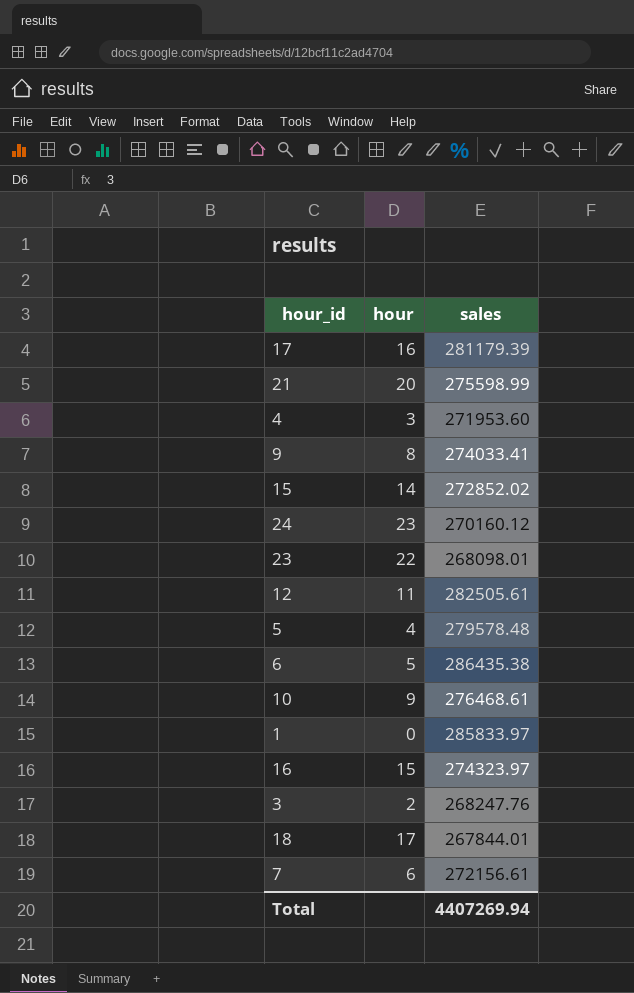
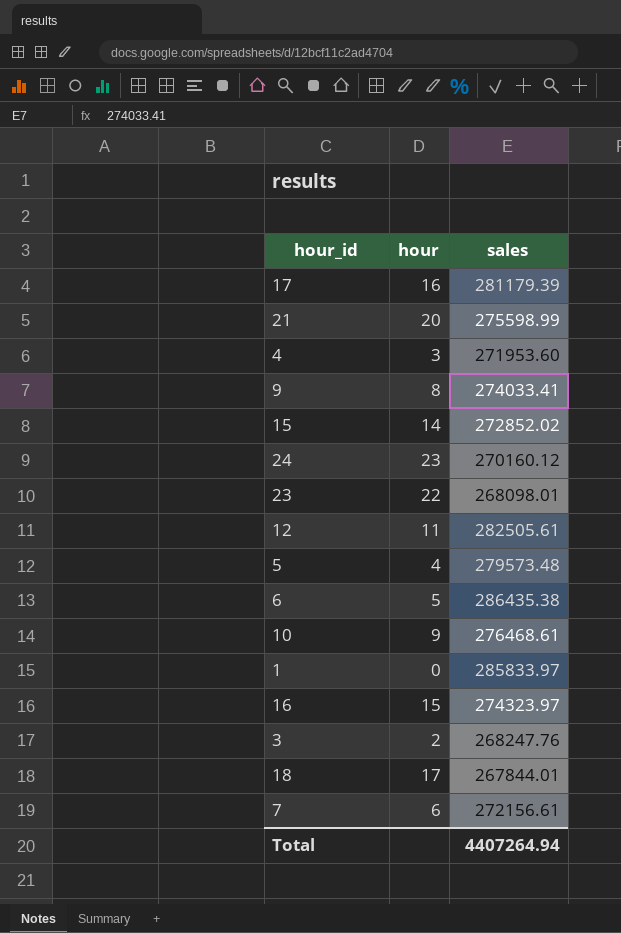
5 | sales: 279578.48 -> 279573.48
Total | sales: 4407269.94 -> 4407264.94

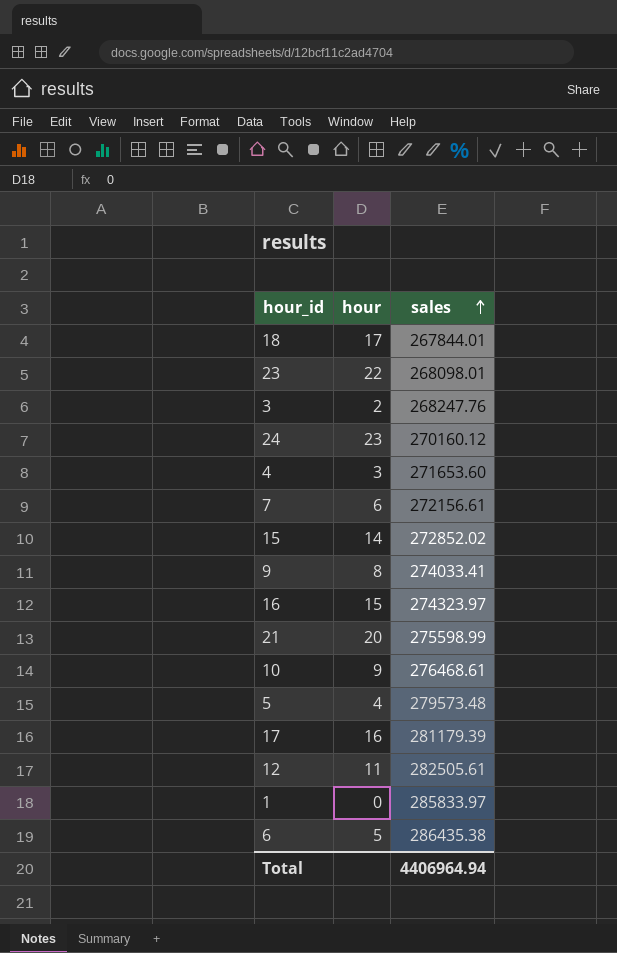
row order: none -> sales ascending
4 | sales: 271953.60 -> 271653.60
Total | sales: 4407264.94 -> 4406964.94

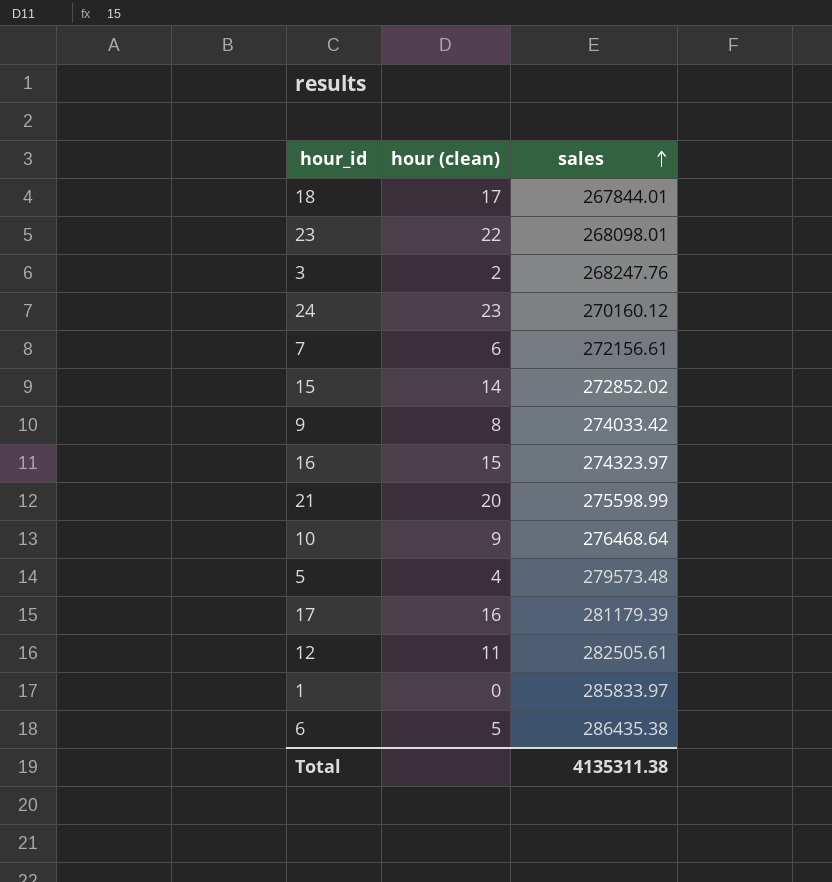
column name: hour -> hour (clean)
row 4: 3 | 271653.60 -> none
9 | sales: 274033.41 -> 274033.42
10 | sales: 276468.61 -> 276468.64
Total | sales: 4406964.94 -> 4135311.38

